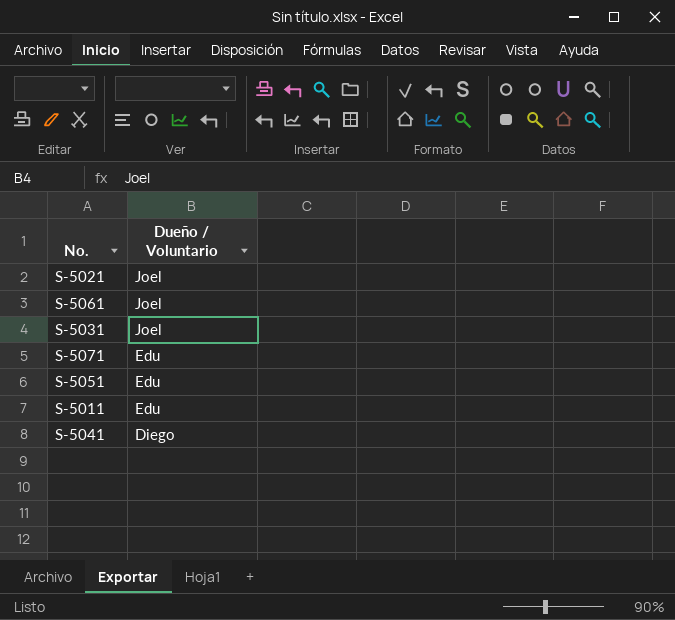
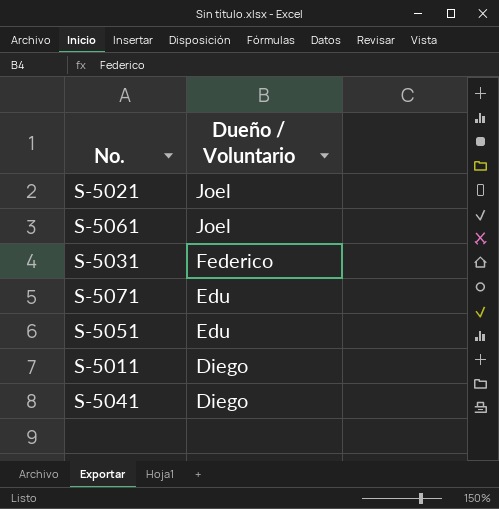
S-5031 | Dueño / Voluntario: Joel -> Federico
S-5011 | Dueño / Voluntario: Edu -> Diego

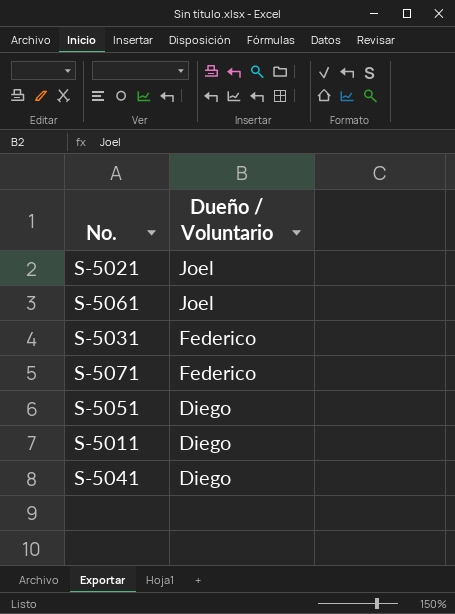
S-5071 | Dueño / Voluntario: Edu -> Federico
S-5051 | Dueño / Voluntario: Edu -> Diego

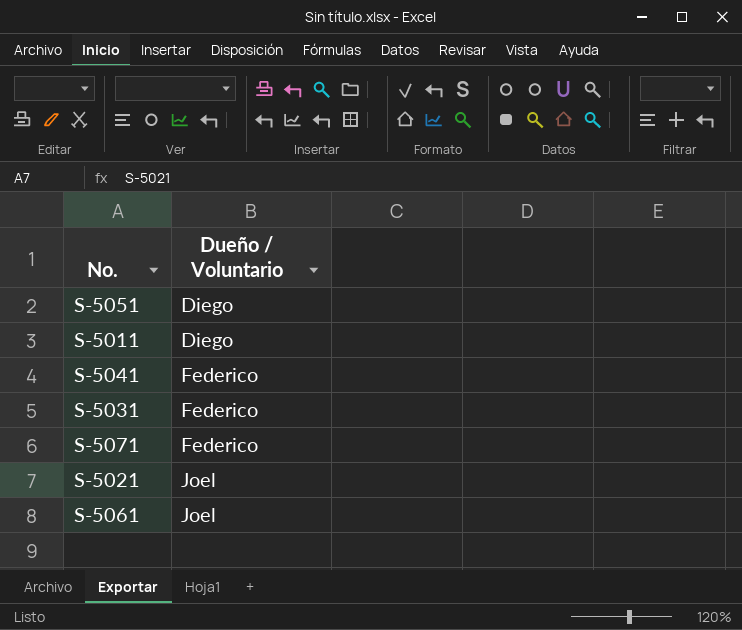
row order: Dueño / Voluntario descending -> Dueño / Voluntario ascending
S-5041 | Dueño / Voluntario: Diego -> Federico

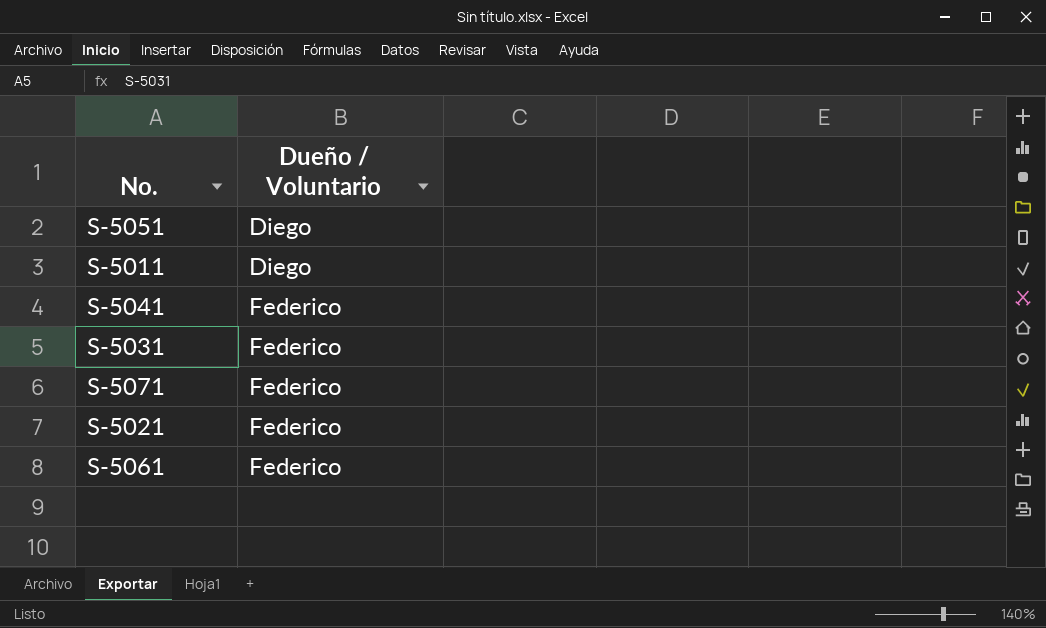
S-5021 | Dueño / Voluntario: Joel -> Federico
S-5061 | Dueño / Voluntario: Joel -> Federico

